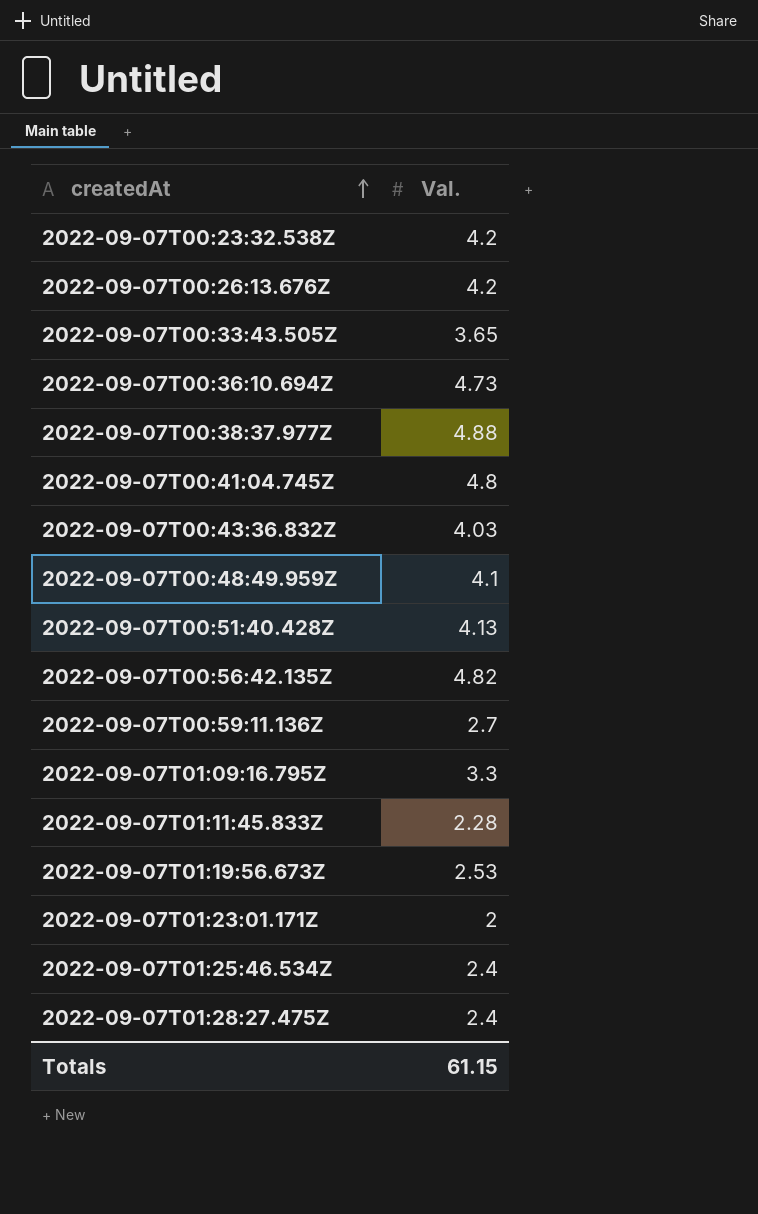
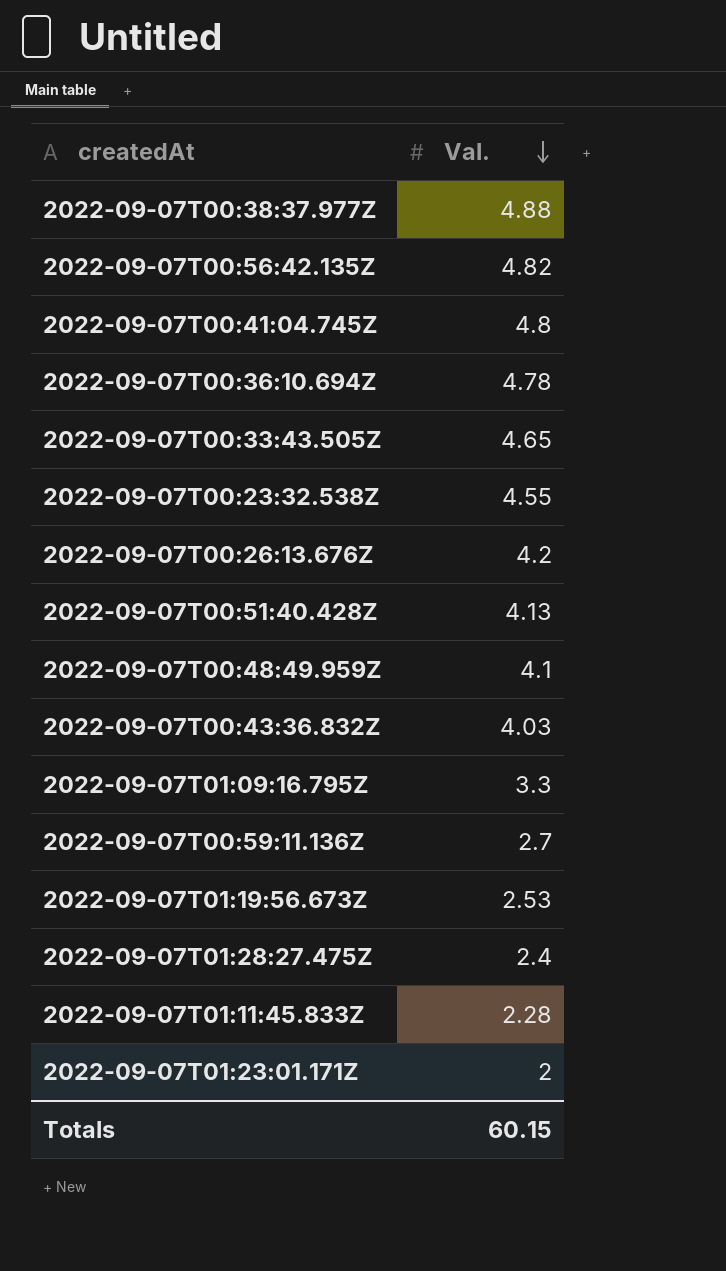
row order: createdAt ascending -> Val. descending
row 2022-09-07T01:25:46.534Z: 2.4 -> none
2022-09-07T00:36:10.694Z | Val.: 4.73 -> 4.78
2022-09-07T00:33:43.505Z | Val.: 3.65 -> 4.65
2022-09-07T00:23:32.538Z | Val.: 4.2 -> 4.55
Totals | Val.: 61.15 -> 60.15

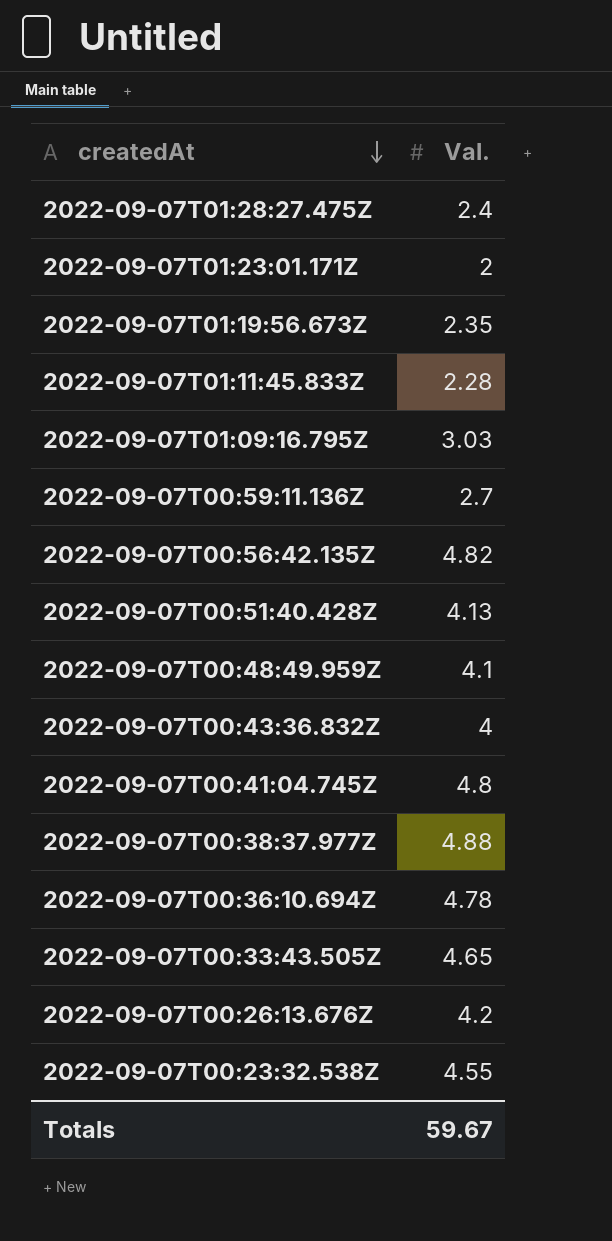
row order: Val. descending -> createdAt descending
2022-09-07T01:19:56.673Z | Val.: 2.53 -> 2.35
2022-09-07T01:09:16.795Z | Val.: 3.3 -> 3.03
2022-09-07T00:43:36.832Z | Val.: 4.03 -> 4
Totals | Val.: 60.15 -> 59.67

